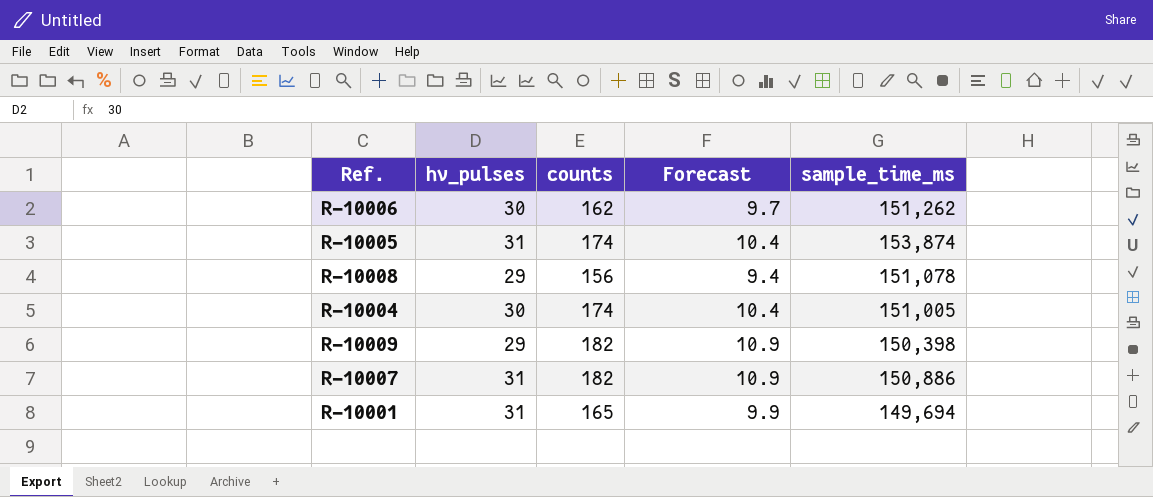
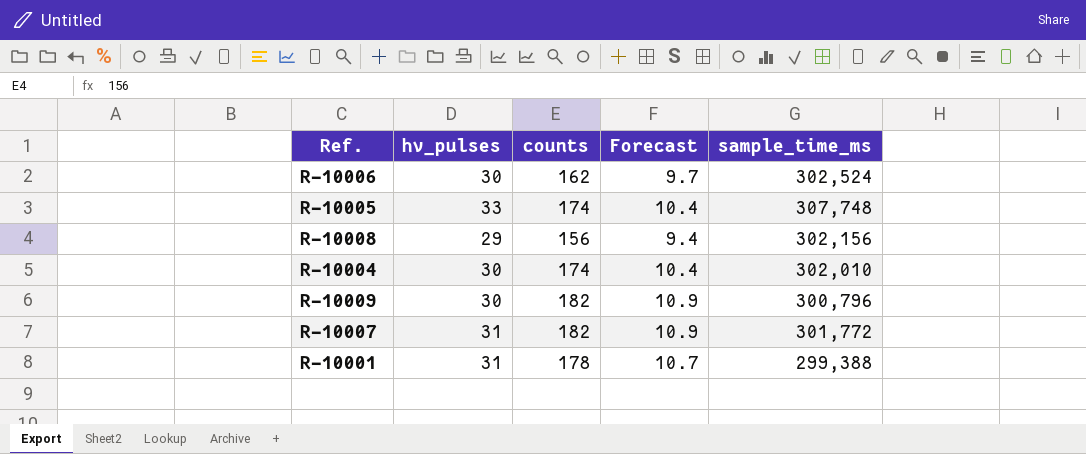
R-10006 | sample_time_ms: 151,262 -> 302,524
R-10005 | hv_pulses: 31 -> 33
R-10005 | sample_time_ms: 153,874 -> 307,748
R-10008 | sample_time_ms: 151,078 -> 302,156
R-10004 | sample_time_ms: 151,005 -> 302,010
R-10009 | hv_pulses: 29 -> 30
R-10009 | sample_time_ms: 150,398 -> 300,796
R-10007 | sample_time_ms: 150,886 -> 301,772
R-10001 | counts: 165 -> 178
R-10001 | Forecast: 9.9 -> 10.7
R-10001 | sample_time_ms: 149,694 -> 299,388

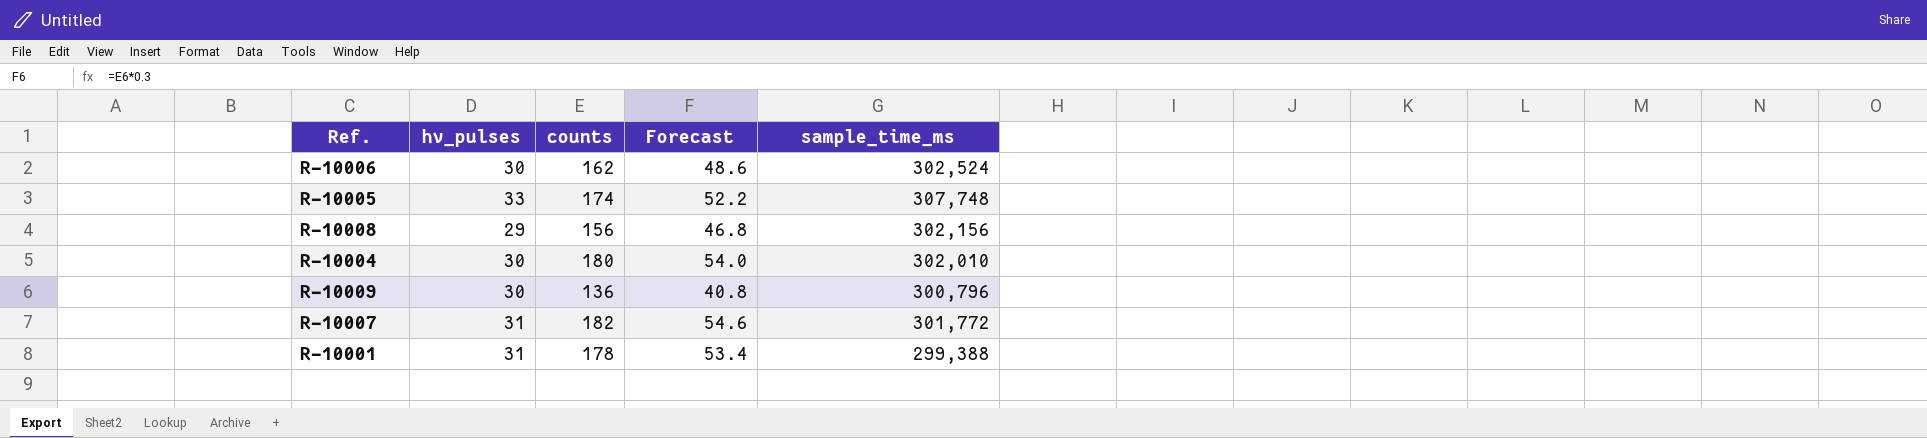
column Forecast | formula: [counts] * 0.06 -> [counts] * 0.3
R-10004 | counts: 174 -> 180
R-10009 | counts: 182 -> 136

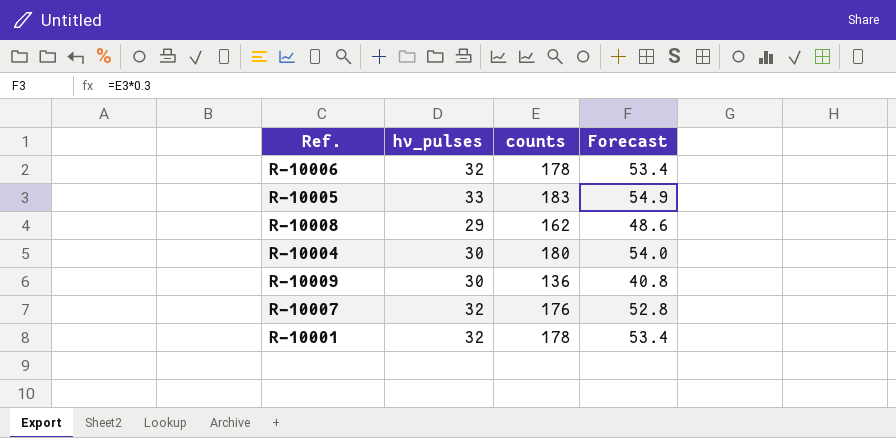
column sample_time_ms | position: 5 -> none
R-10006 | hv_pulses: 30 -> 32
R-10006 | counts: 162 -> 178
R-10006 | Forecast: 48.6 -> 53.4
R-10005 | counts: 174 -> 183
R-10005 | Forecast: 52.2 -> 54.9
R-10008 | counts: 156 -> 162
R-10008 | Forecast: 46.8 -> 48.6
R-10007 | hv_pulses: 31 -> 32
R-10007 | counts: 182 -> 176
R-10007 | Forecast: 54.6 -> 52.8
R-10001 | hv_pulses: 31 -> 32

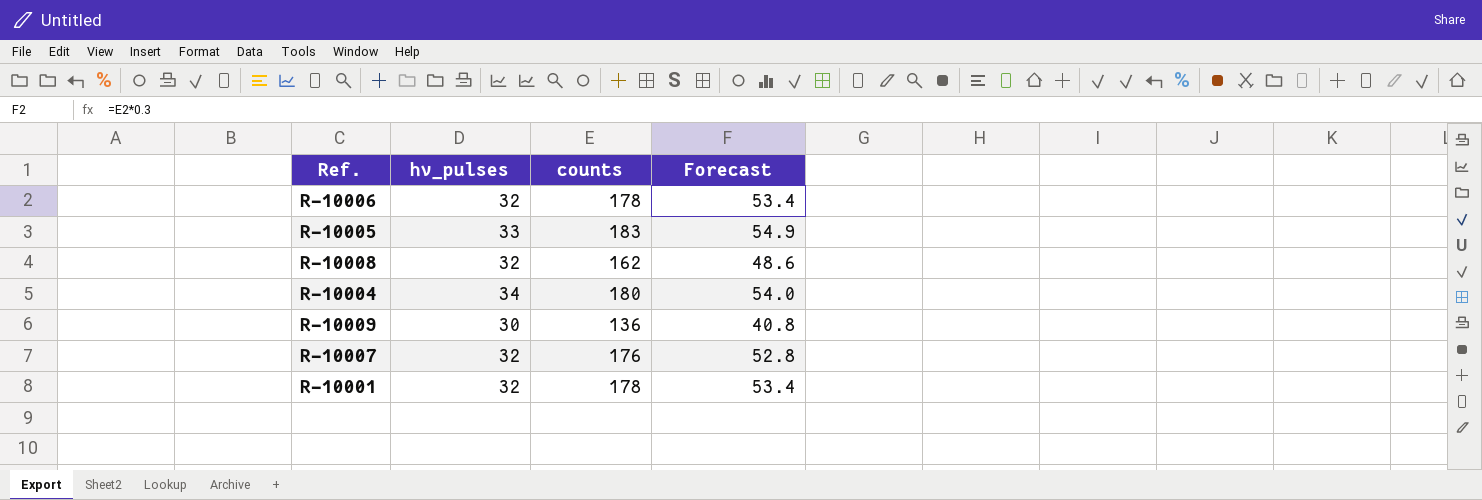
R-10008 | hv_pulses: 29 -> 32
R-10004 | hv_pulses: 30 -> 34

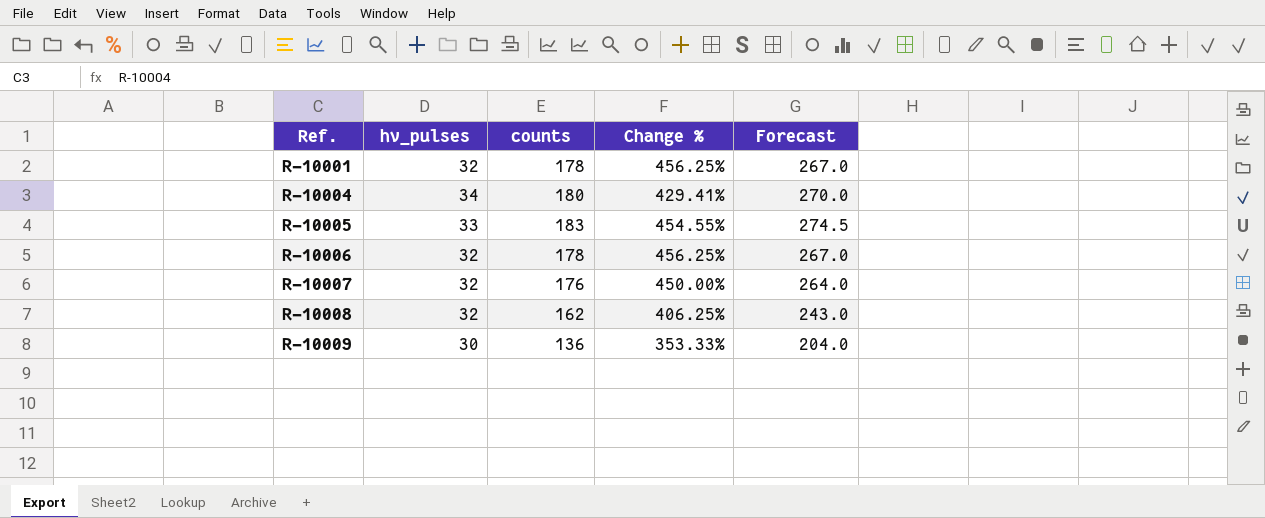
row order: none -> Ref. ascending
column Change % | formula: none -> ([counts] - [hv_pulses]) / [hv_pulses]
column Forecast | formula: [counts] * 0.3 -> [counts] * 1.5

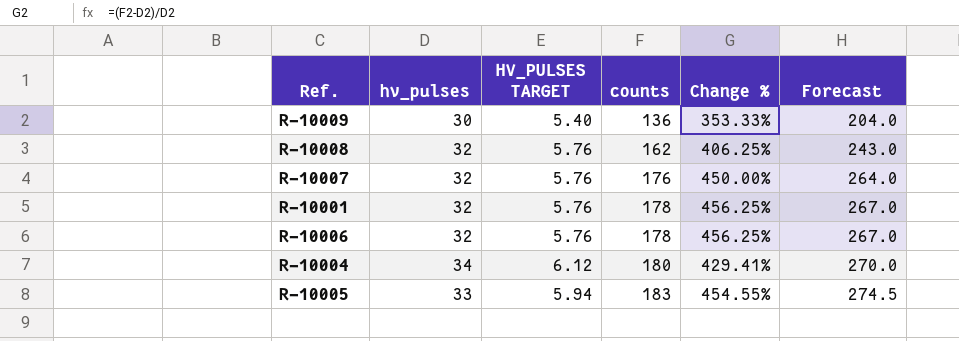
row order: Ref. ascending -> counts ascending
column HV_PULSES TARGET | formula: none -> [hv_pulses] * 0.18

